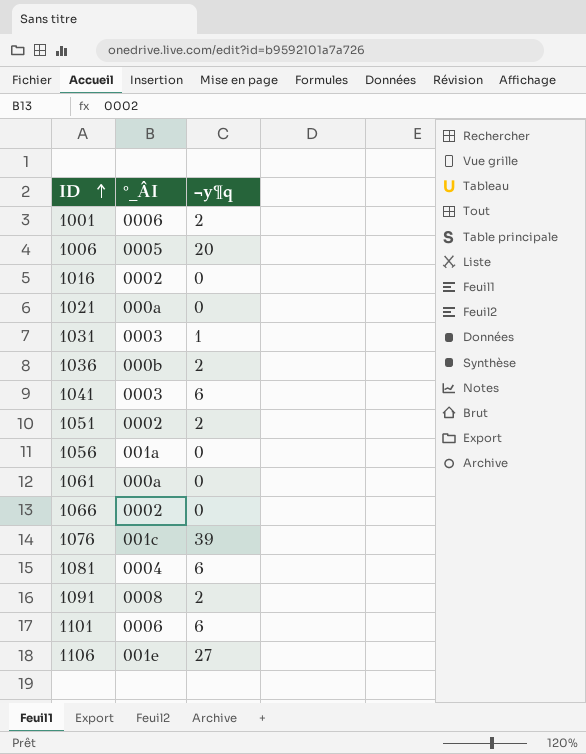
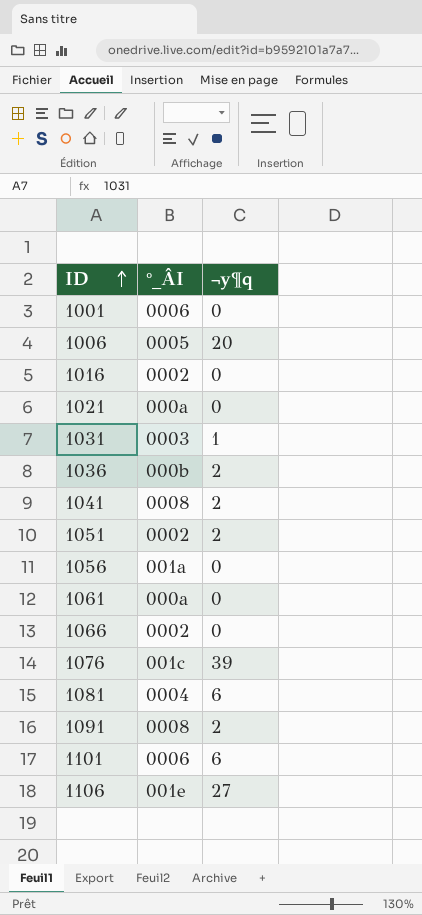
1001 | ¬y¶q: 2 -> 0
1041 | °_ÂI: 0003 -> 0008
1041 | ¬y¶q: 6 -> 2

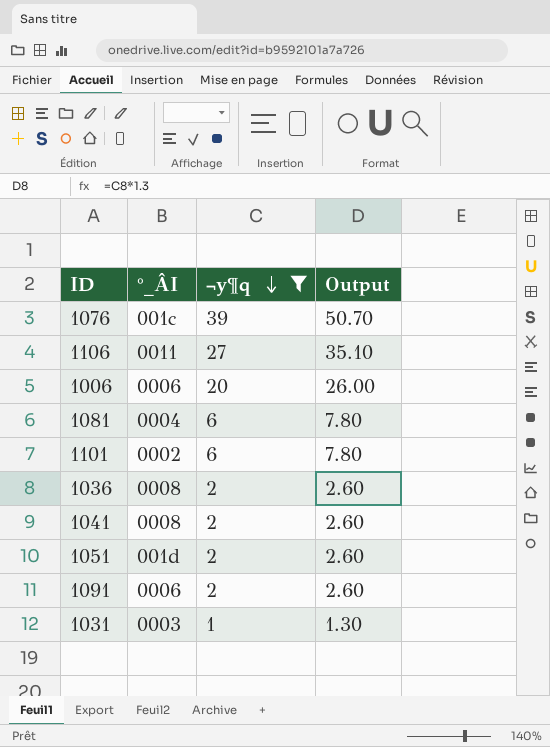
filter: none -> ¬y¶q != 0
row order: ID ascending -> ¬y¶q descending
column Output | formula: none -> [¬y¶q] * 1.3
1106 | °_ÂI: 001e -> 0011
1006 | °_ÂI: 0005 -> 0006
1101 | °_ÂI: 0006 -> 0002
1036 | °_ÂI: 000b -> 0008
1051 | °_ÂI: 0002 -> 001d
1091 | °_ÂI: 0008 -> 0006

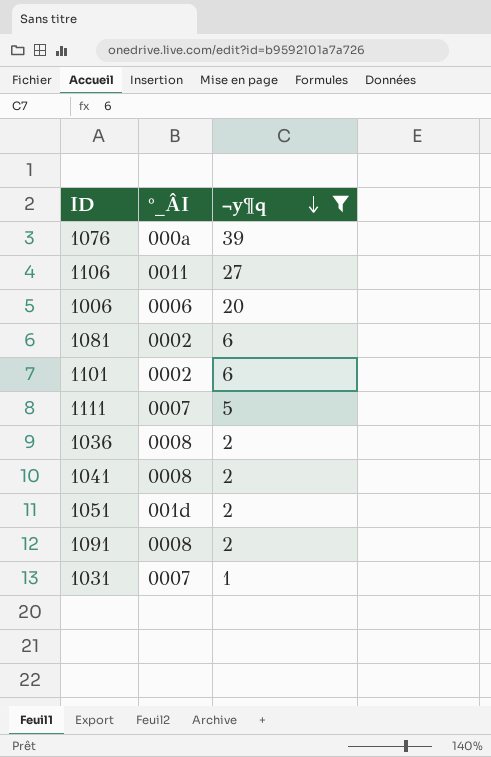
column Output | formula: [¬y¶q] * 1.3 -> none
1076 | °_ÂI: 001c -> 000a
1081 | °_ÂI: 0004 -> 0002
row 1111: none -> 0007 | 5
1091 | °_ÂI: 0006 -> 0008
1031 | °_ÂI: 0003 -> 0007

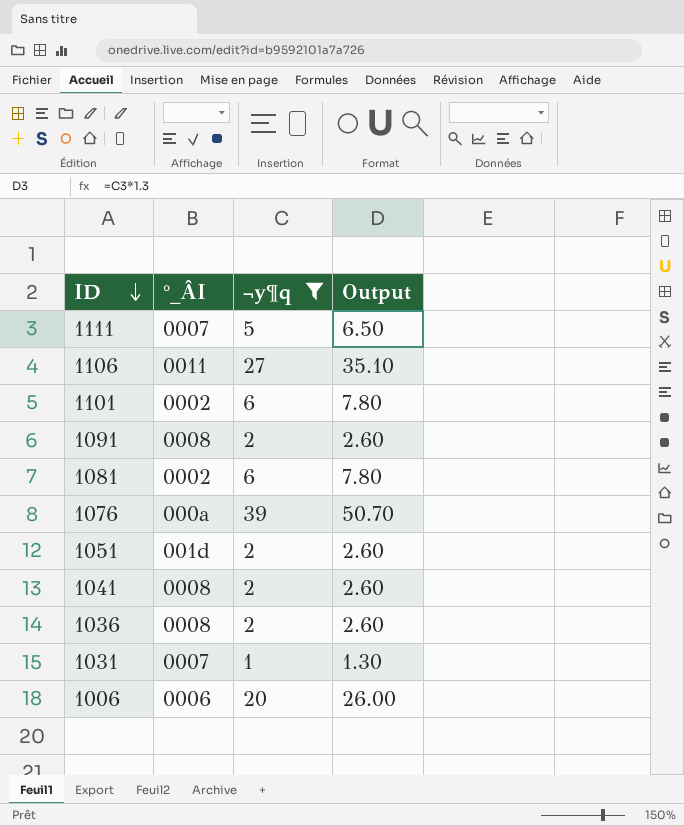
row order: ¬y¶q descending -> ID descending
column Output | formula: none -> [¬y¶q] * 1.3

